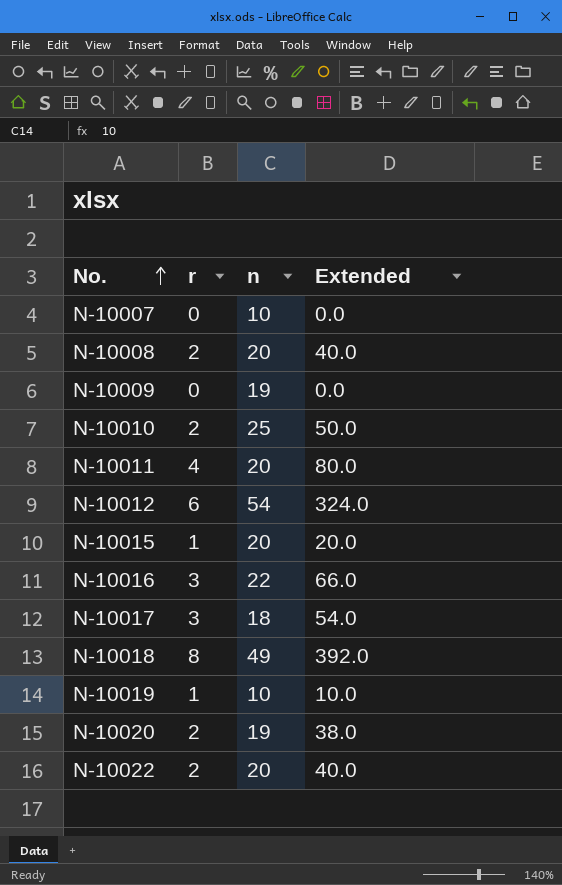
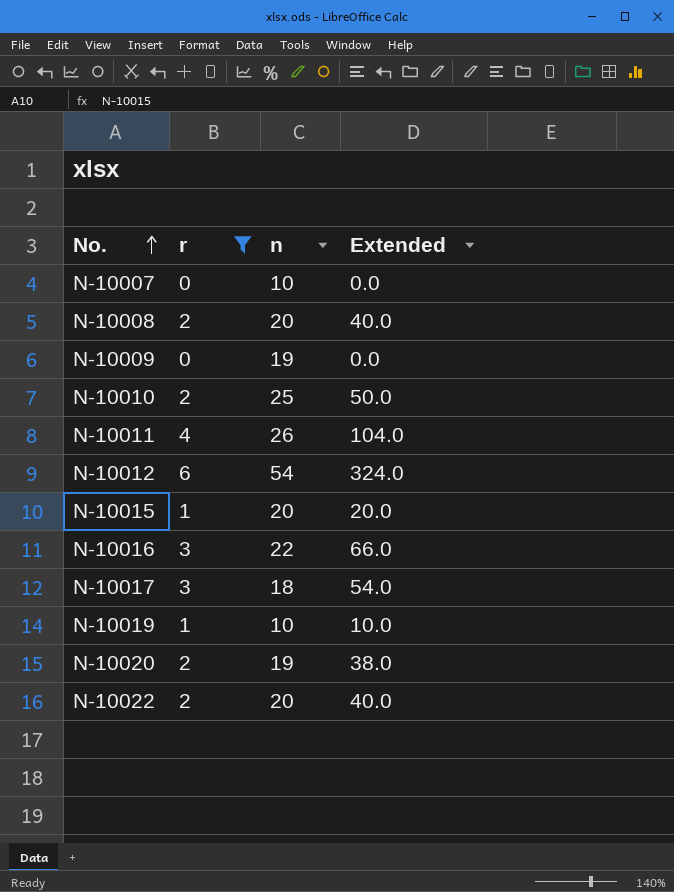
filter: none -> r != 8
N-10011 | n: 20 -> 26
N-10011 | Extended: 80.0 -> 104.0

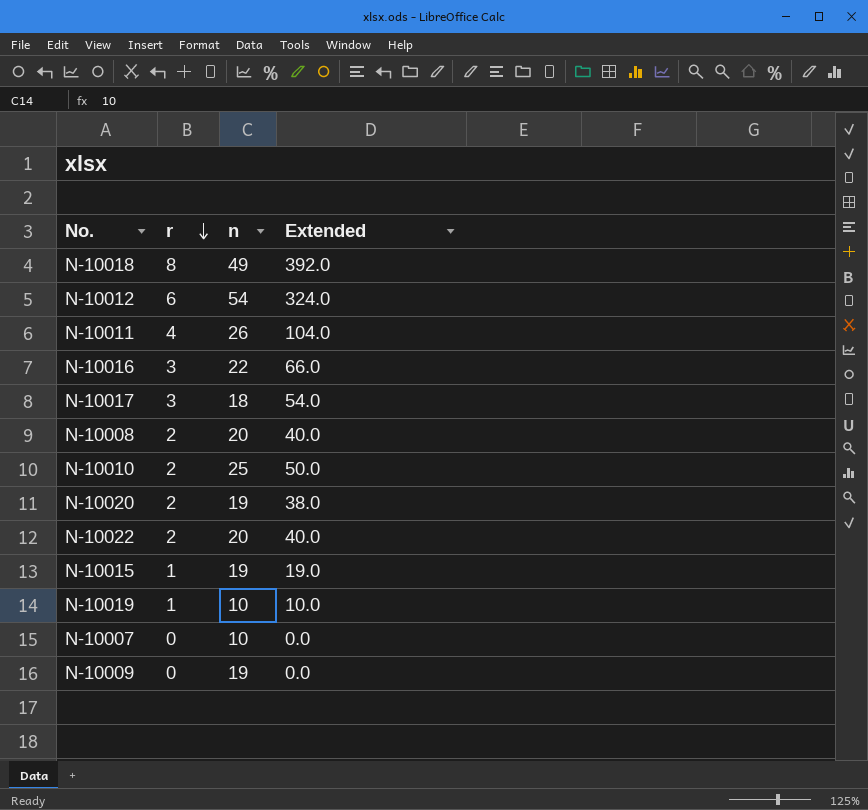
filter: r != 8 -> none
row order: No. ascending -> r descending
N-10015 | n: 20 -> 19
N-10015 | Extended: 20.0 -> 19.0

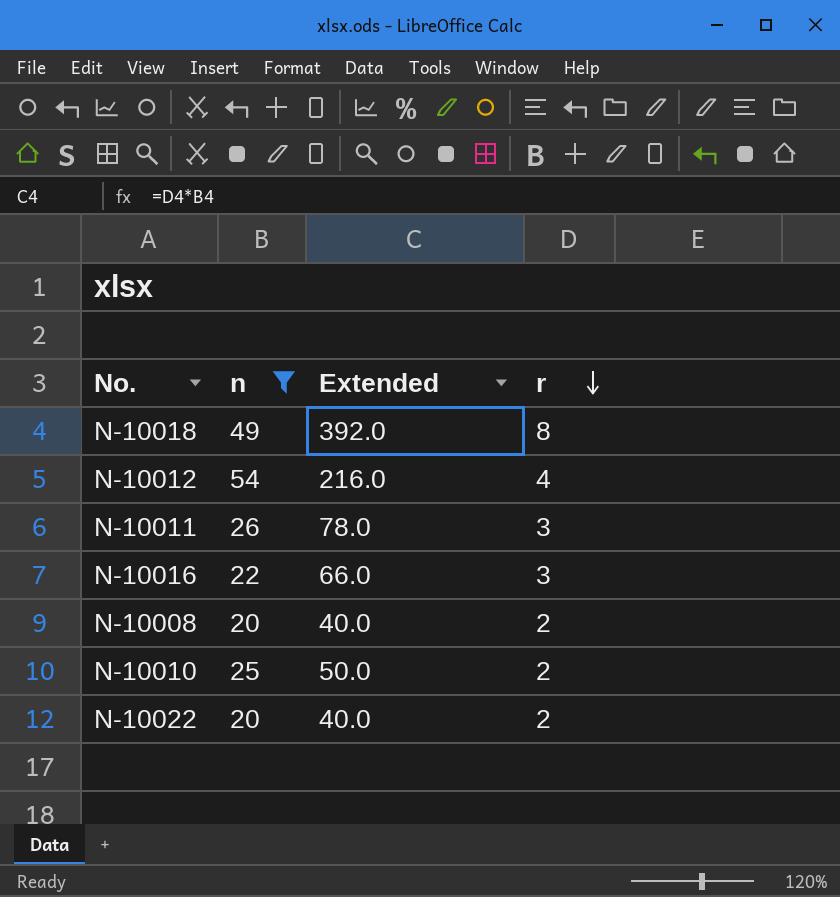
filter: none -> n >= 20
column r | position: 2 -> 4
N-10012 | Extended: 324.0 -> 216.0
N-10012 | r: 6 -> 4
N-10011 | Extended: 104.0 -> 78.0
N-10011 | r: 4 -> 3

